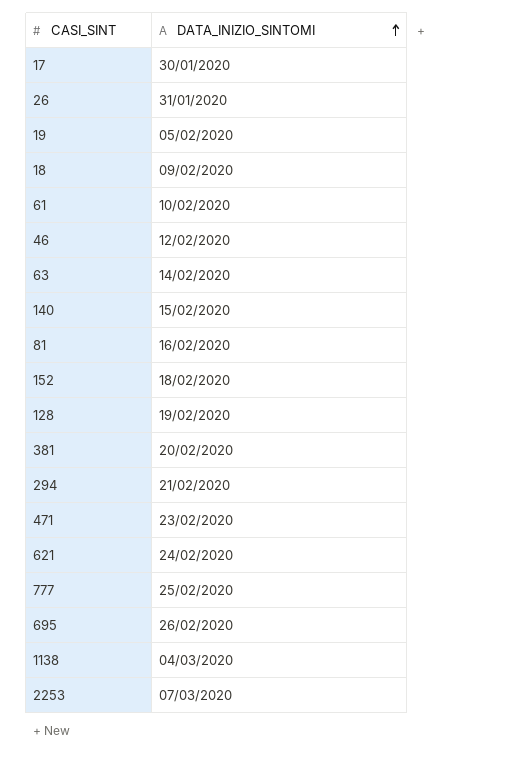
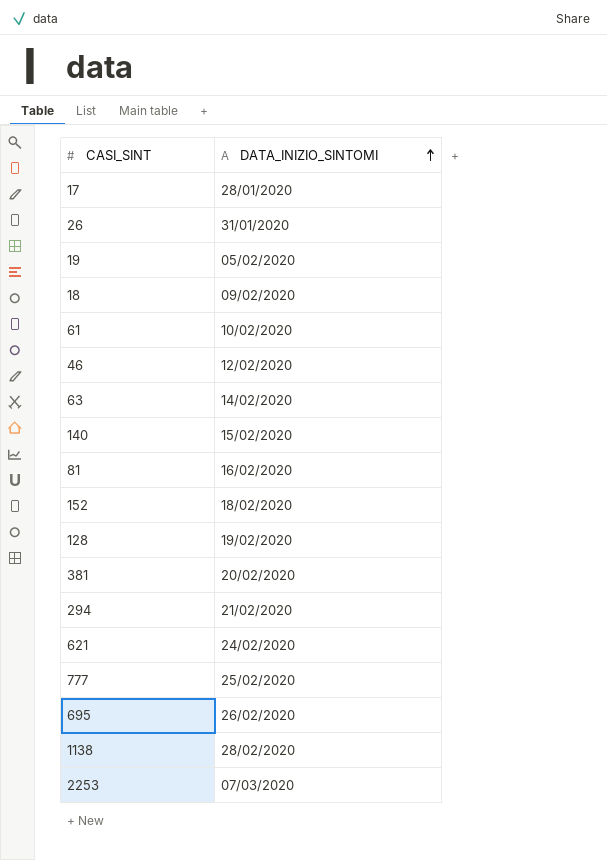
row 471: 23/02/2020 -> none
17 | DATA_INIZIO_SINTOMI: 30/01/2020 -> 28/01/2020
1138 | DATA_INIZIO_SINTOMI: 04/03/2020 -> 28/02/2020

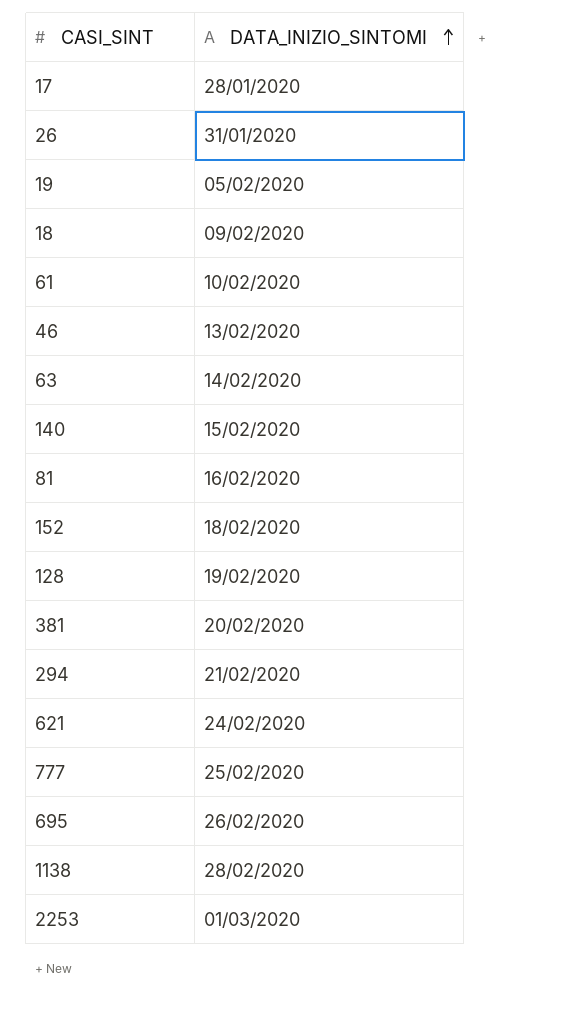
46 | DATA_INIZIO_SINTOMI: 12/02/2020 -> 13/02/2020
2253 | DATA_INIZIO_SINTOMI: 07/03/2020 -> 01/03/2020

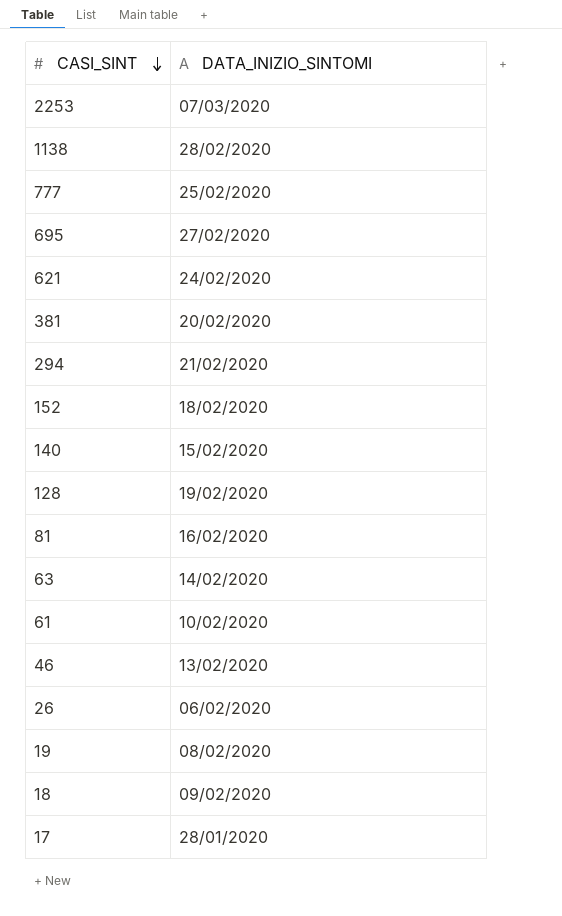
row order: DATA_INIZIO_SINTOMI ascending -> CASI_SINT descending
2253 | DATA_INIZIO_SINTOMI: 01/03/2020 -> 07/03/2020
695 | DATA_INIZIO_SINTOMI: 26/02/2020 -> 27/02/2020
26 | DATA_INIZIO_SINTOMI: 31/01/2020 -> 06/02/2020
19 | DATA_INIZIO_SINTOMI: 05/02/2020 -> 08/02/2020

